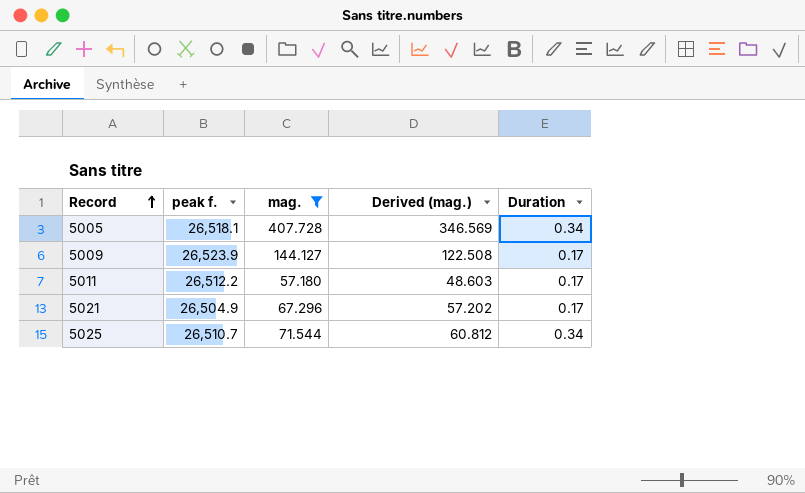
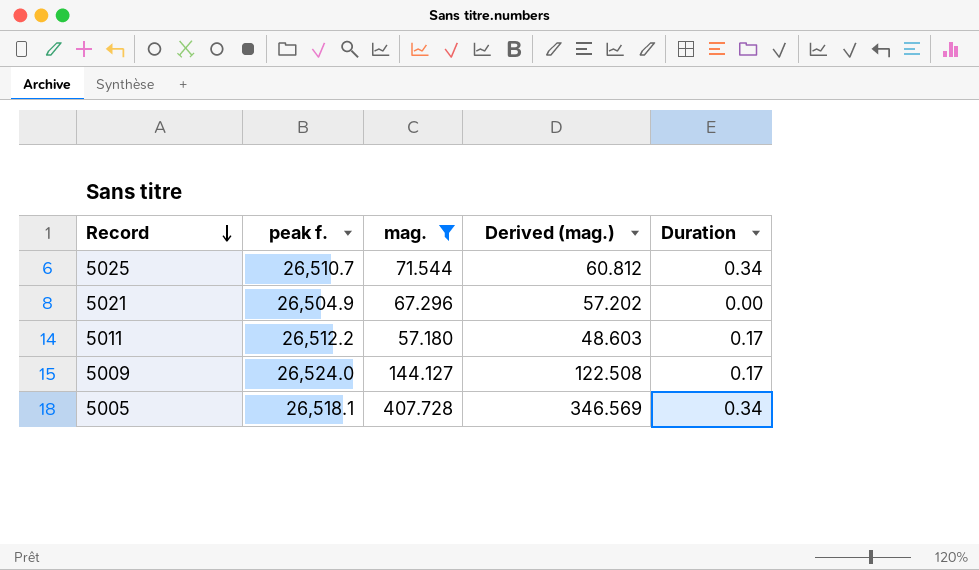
row order: Record ascending -> Record descending
5021 | Duration: 0.17 -> 0.00
5009 | peak f.: 26,523.9 -> 26,524.0

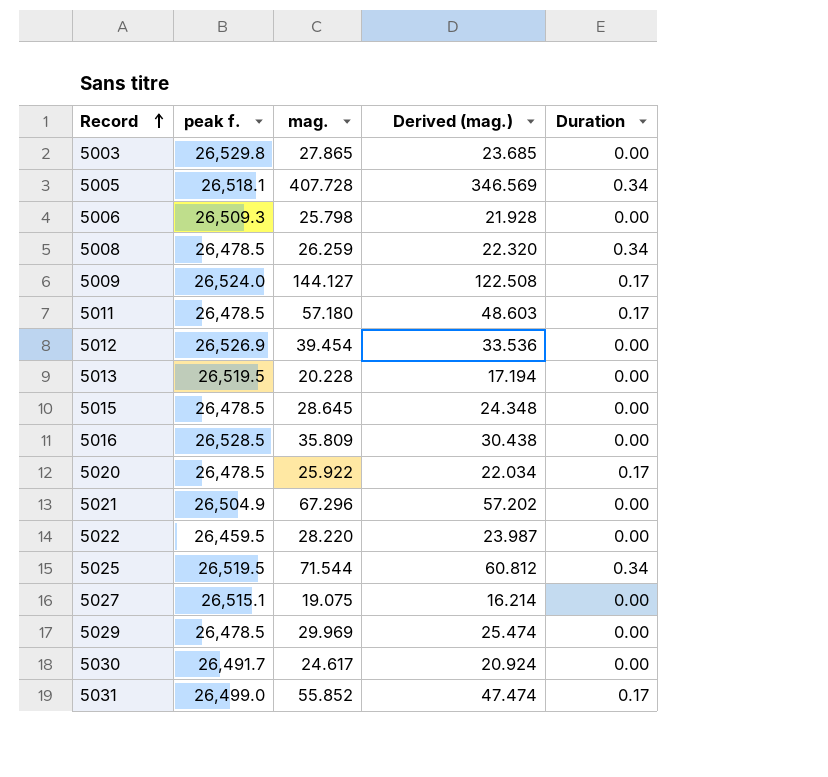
filter: mag. >= 57.180 -> none
row order: Record descending -> Record ascending
5011 | peak f.: 26,512.2 -> 26,478.5
5025 | peak f.: 26,510.7 -> 26,519.5

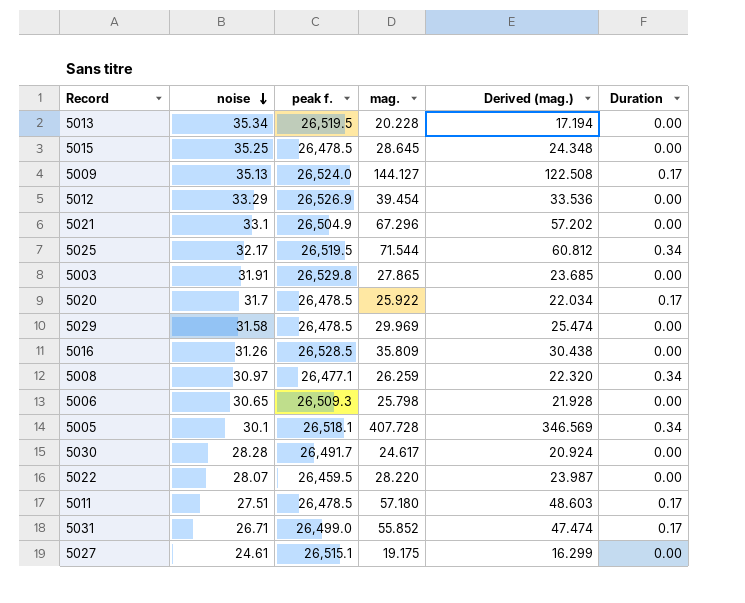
row order: Record ascending -> noise descending
column noise | position: none -> 2
5008 | peak f.: 26,478.5 -> 26,477.1
5027 | mag.: 19.075 -> 19.175
5027 | Derived (mag.): 16.214 -> 16.299

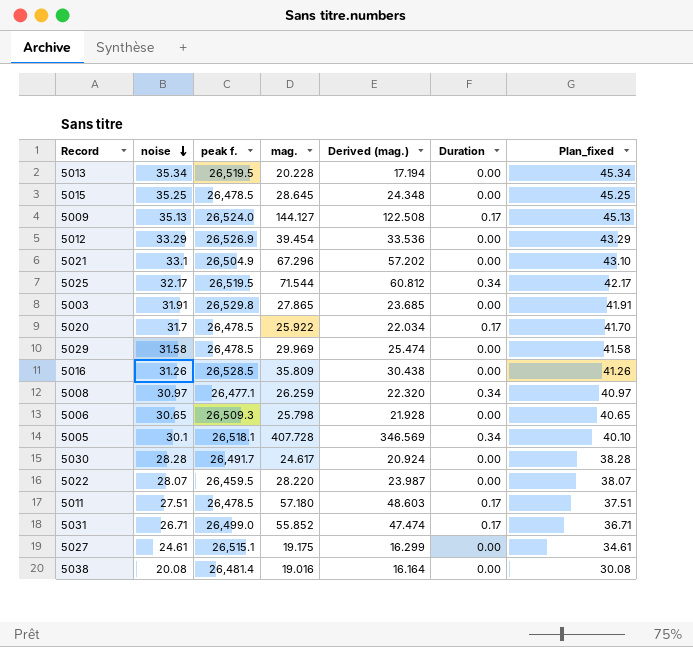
column Plan_fixed | formula: none -> [noise] + 10
row 5038: none -> 20.08 | 26,481.4 | 19.016 | 16.164 | 0.00 | 30.08

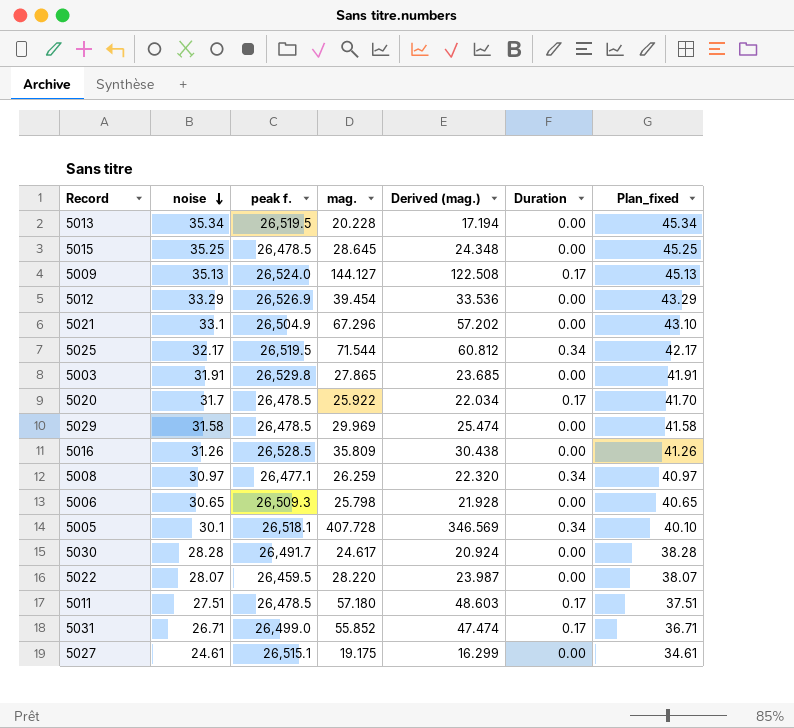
row 5038: 20.08 | 26,481.4 | 19.016 | 16.164 | 0.00 | 30.08 -> none

